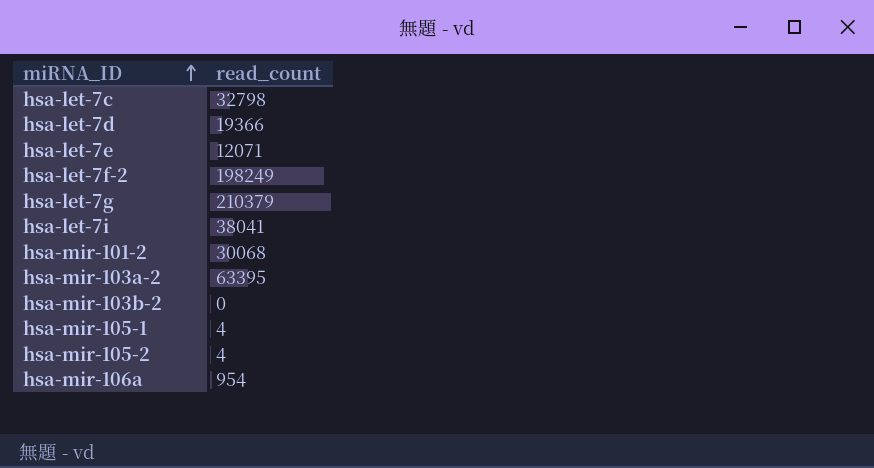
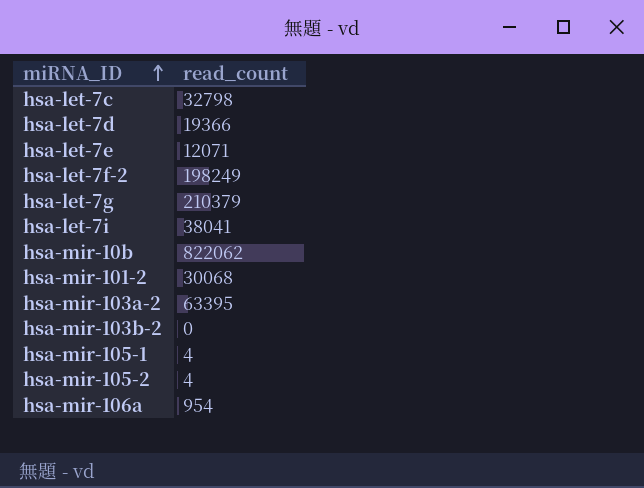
row hsa-mir-10b: none -> 822062

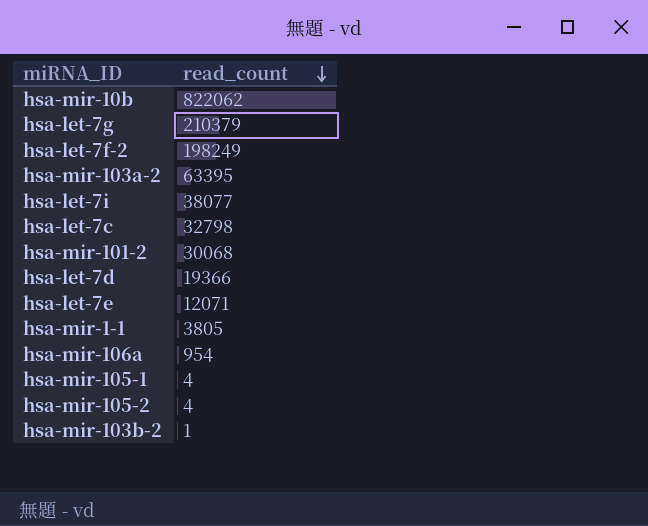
row order: miRNA_ID ascending -> read_count descending
hsa-let-7i | read_count: 38041 -> 38077
row hsa-mir-1-1: none -> 3805
hsa-mir-103b-2 | read_count: 0 -> 1

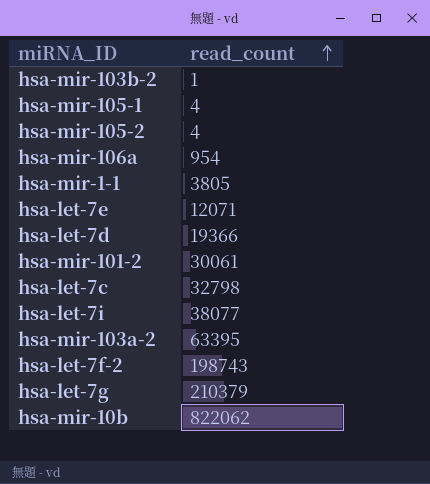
row order: read_count descending -> read_count ascending
hsa-mir-101-2 | read_count: 30068 -> 30061
hsa-let-7f-2 | read_count: 198249 -> 198743

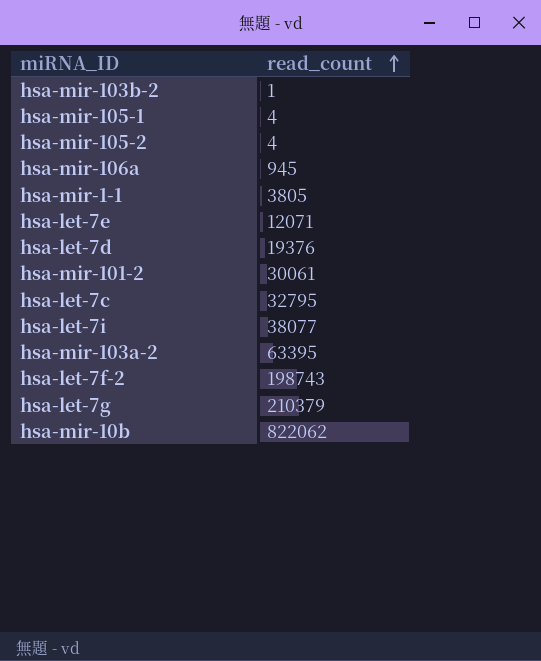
hsa-mir-106a | read_count: 954 -> 945
hsa-let-7d | read_count: 19366 -> 19376
hsa-let-7c | read_count: 32798 -> 32795

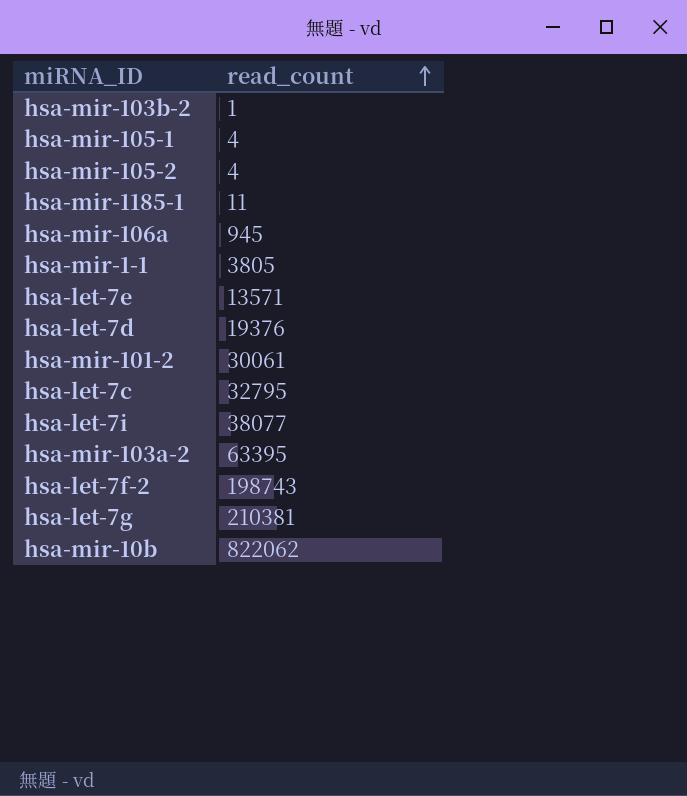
row hsa-mir-1185-1: none -> 11
hsa-let-7e | read_count: 12071 -> 13571
hsa-let-7g | read_count: 210379 -> 210381

